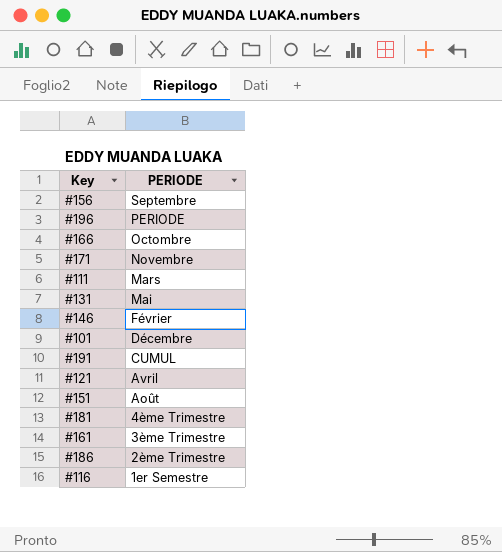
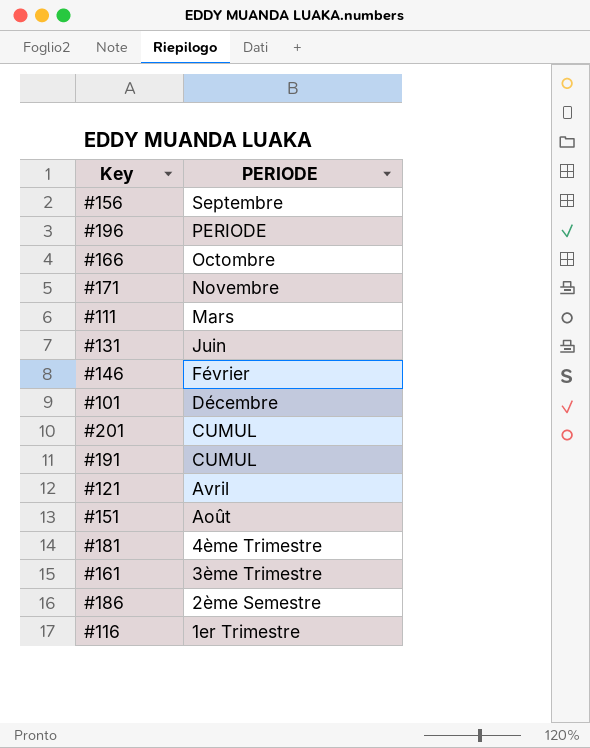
#131 | PERIODE: Mai -> Juin
row #201: none -> CUMUL
#186 | PERIODE: 2ème Trimestre -> 2ème Semestre
#116 | PERIODE: 1er Semestre -> 1er Trimestre

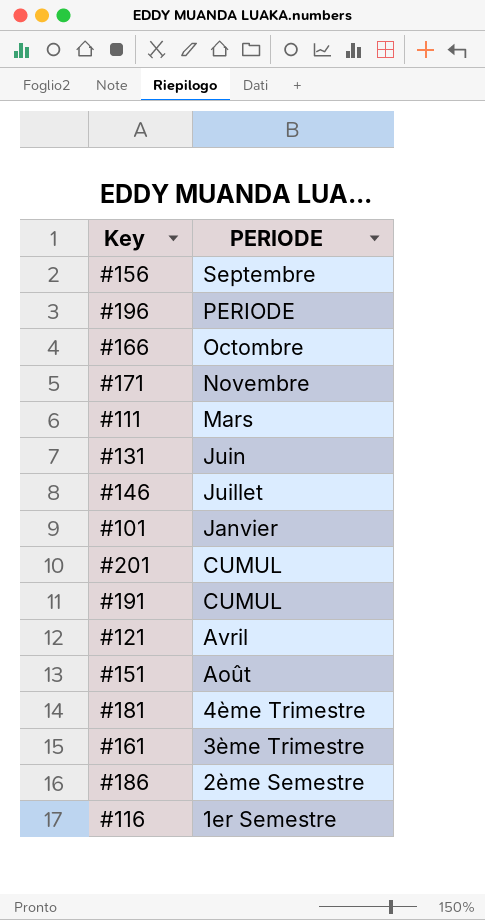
#146 | PERIODE: Février -> Juillet
#101 | PERIODE: Décembre -> Janvier
#116 | PERIODE: 1er Trimestre -> 1er Semestre

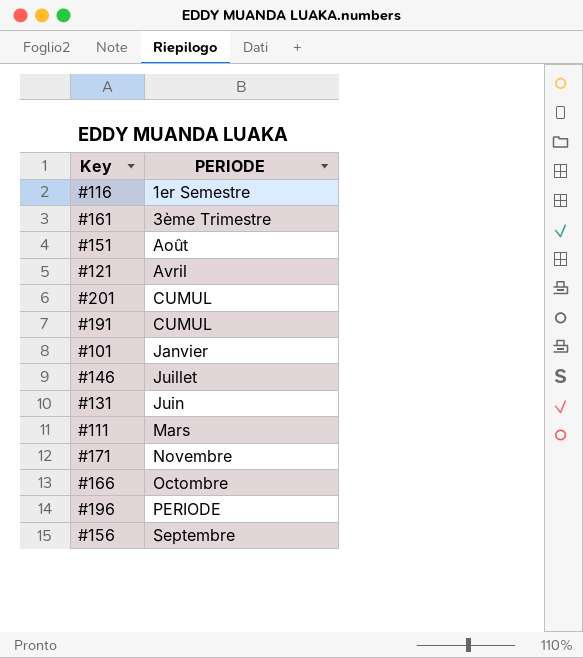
row order: PERIODE descending -> PERIODE ascending
row #181: 4ème Trimestre -> none
row #186: 2ème Semestre -> none

